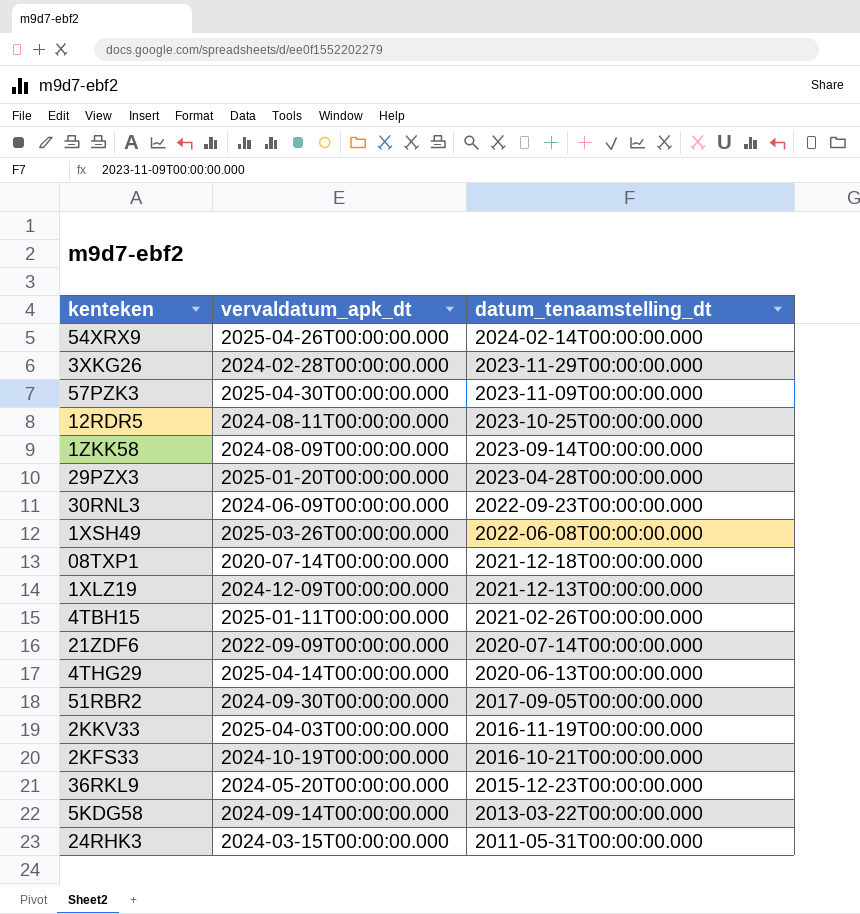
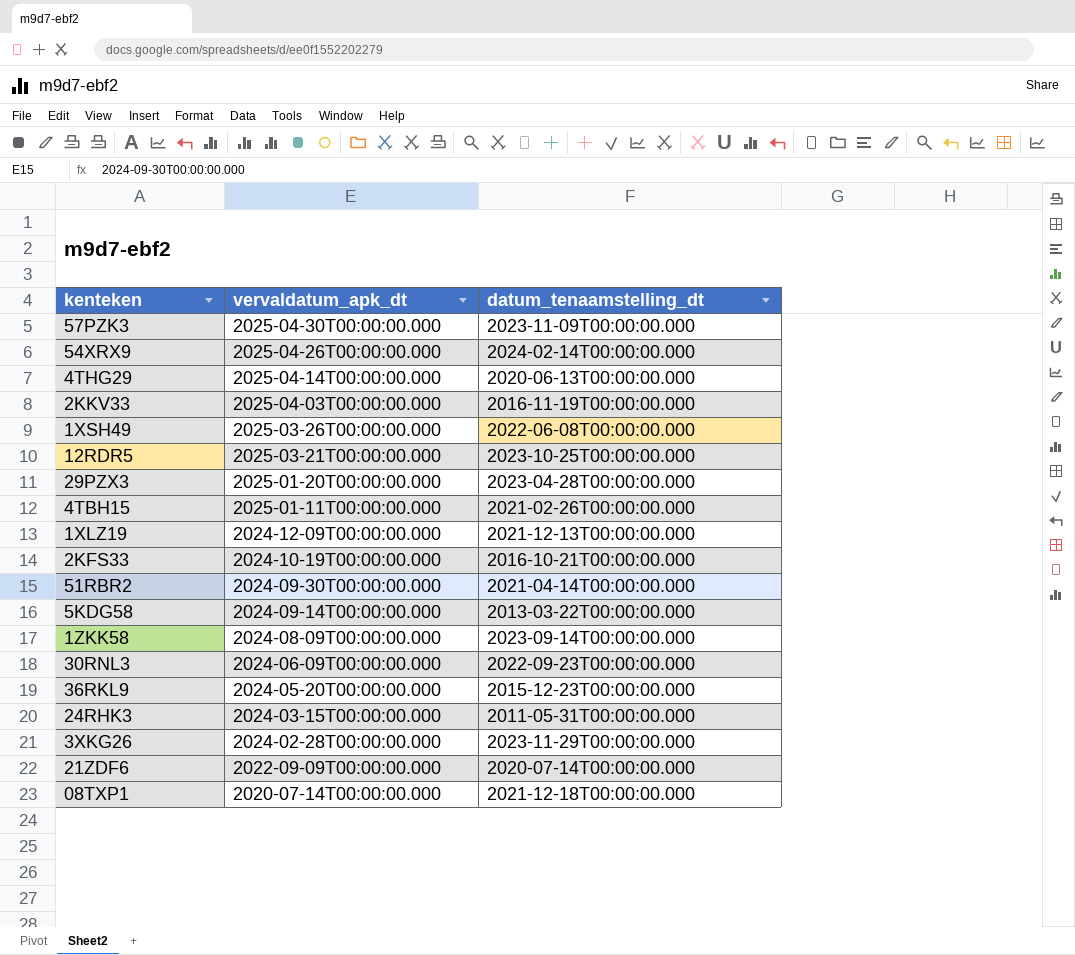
row order: datum_tenaamstelling_dt descending -> vervaldatum_apk_dt descending
12RDR5 | vervaldatum_apk_dt: 2024-08-11T00:00:00.000 -> 2025-03-21T00:00:00.000
51RBR2 | datum_tenaamstelling_dt: 2017-09-05T00:00:00.000 -> 2021-04-14T00:00:00.000

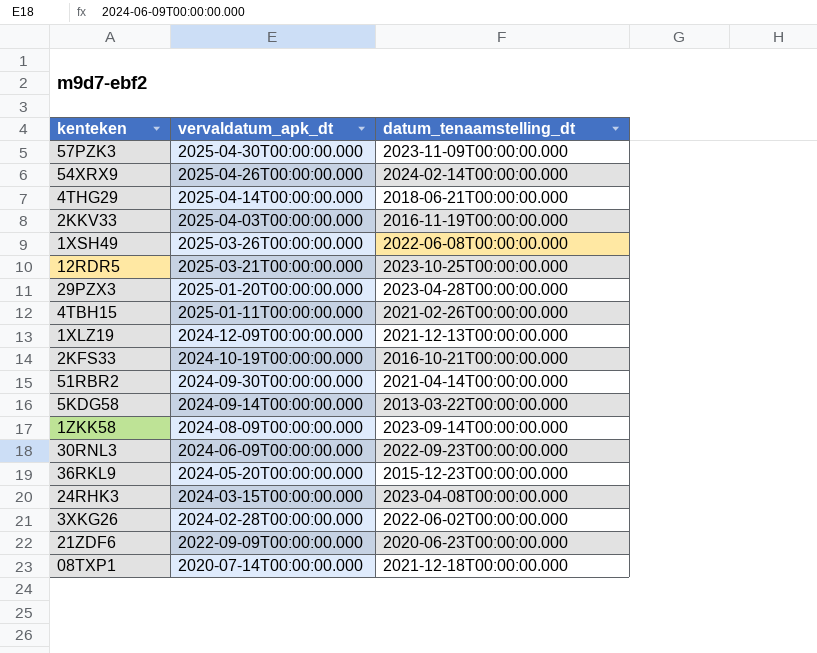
4THG29 | datum_tenaamstelling_dt: 2020-06-13T00:00:00.000 -> 2018-06-21T00:00:00.000
24RHK3 | datum_tenaamstelling_dt: 2011-05-31T00:00:00.000 -> 2023-04-08T00:00:00.000
3XKG26 | datum_tenaamstelling_dt: 2023-11-29T00:00:00.000 -> 2022-06-02T00:00:00.000
21ZDF6 | datum_tenaamstelling_dt: 2020-07-14T00:00:00.000 -> 2020-06-23T00:00:00.000

